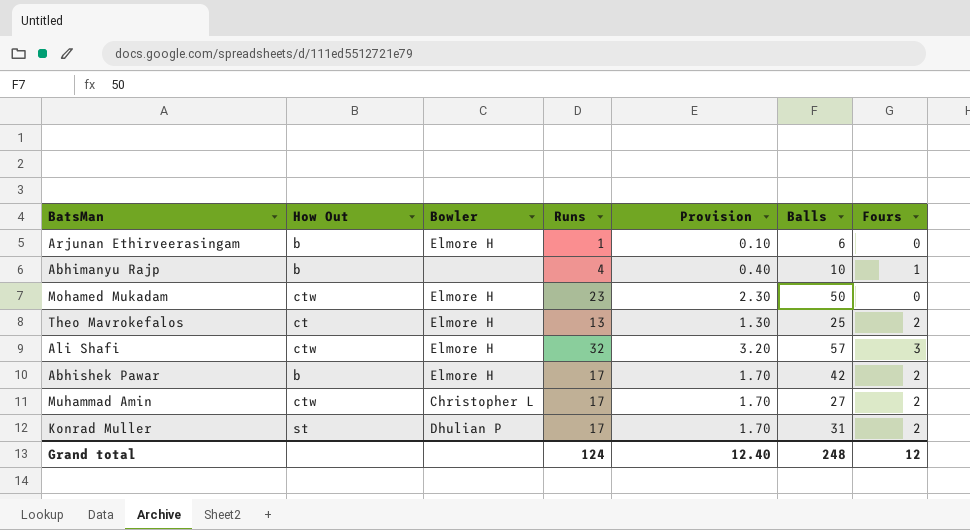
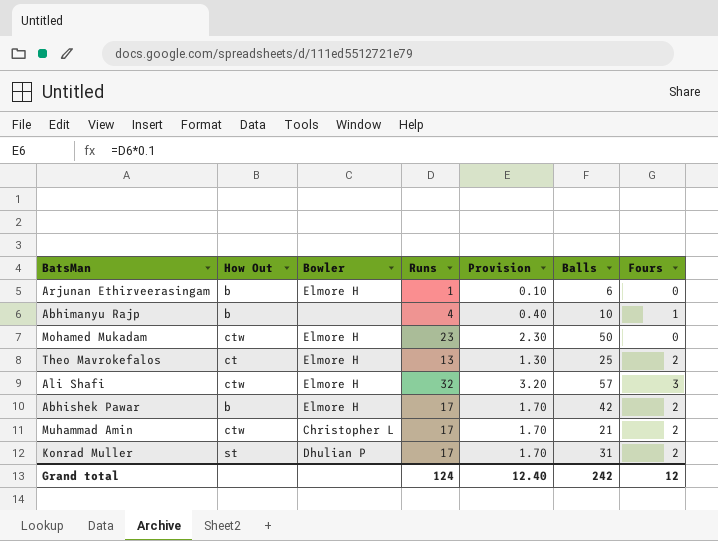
Muhammad Amin | Balls: 27 -> 21
Grand total | Balls: 248 -> 242

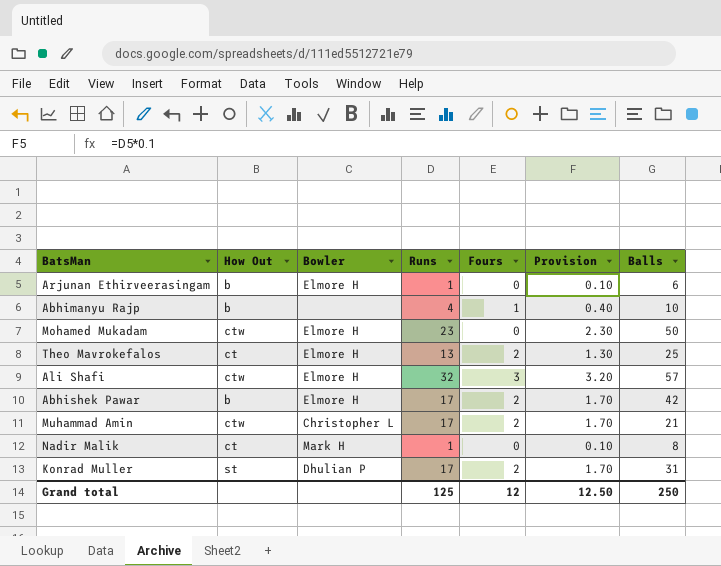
column Fours | position: 7 -> 5
row Nadir Malik: none -> ct | Mark H | 1 | 0 | 0.10 | 8
Grand total | Runs: 124 -> 125
Grand total | Provision: 12.40 -> 12.50
Grand total | Balls: 242 -> 250

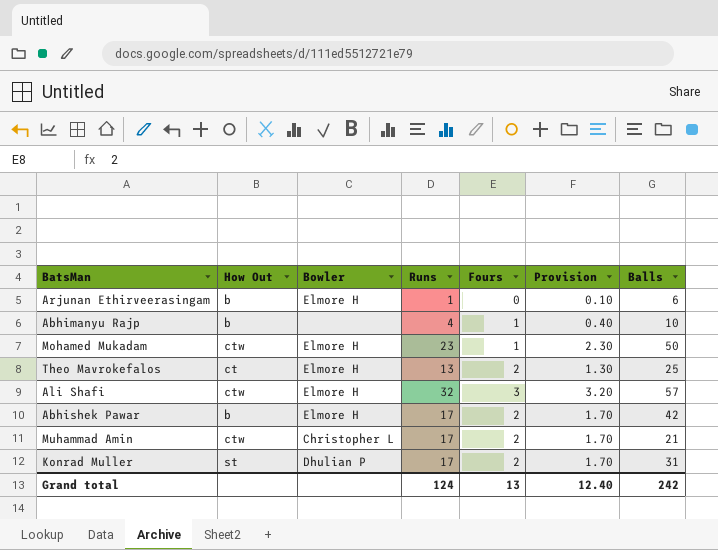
row Nadir Malik: ct | Mark H | 1 | 0 | 0.10 | 8 -> none
Mohamed Mukadam | Fours: 0 -> 1
Grand total | Runs: 125 -> 124
Grand total | Fours: 12 -> 13
Grand total | Provision: 12.50 -> 12.40
Grand total | Balls: 250 -> 242

